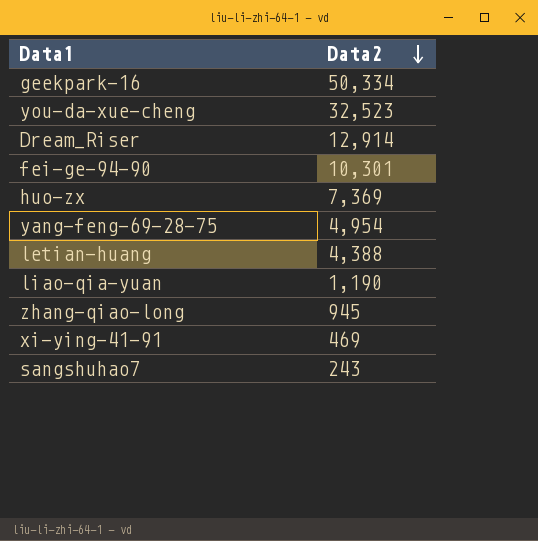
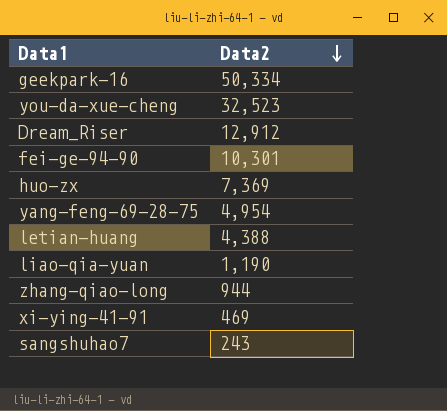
Dream_Riser | Data2: 12,914 -> 12,912
zhang-qiao-long | Data2: 945 -> 944

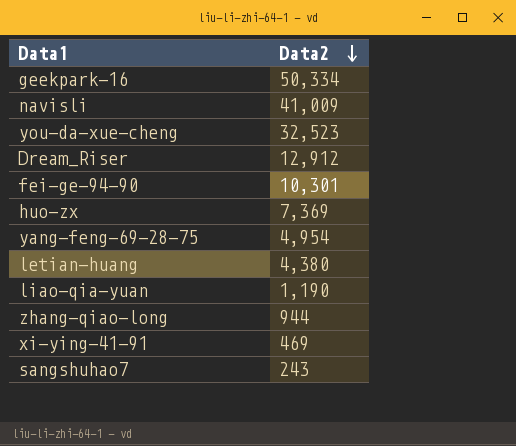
row navisli: none -> 41,009
letian-huang | Data2: 4,388 -> 4,380

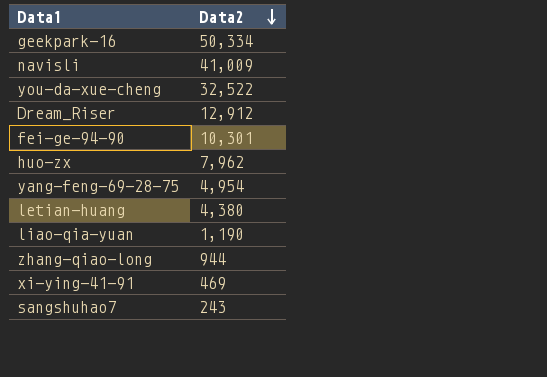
you-da-xue-cheng | Data2: 32,523 -> 32,522
huo-zx | Data2: 7,369 -> 7,962

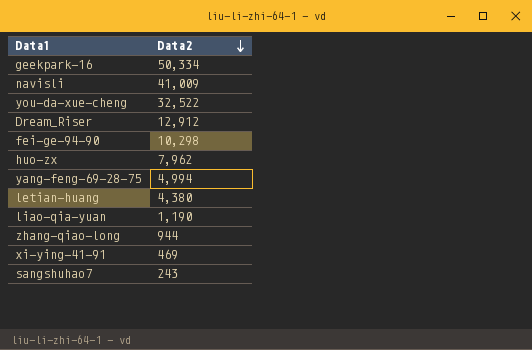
fei-ge-94-90 | Data2: 10,301 -> 10,298
yang-feng-69-28-75 | Data2: 4,954 -> 4,994

